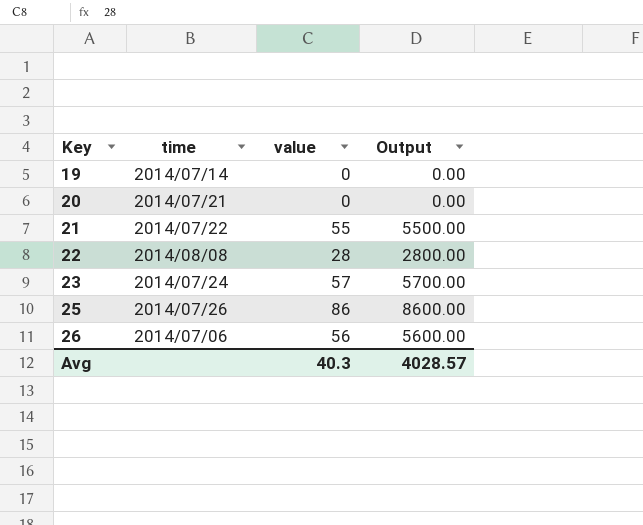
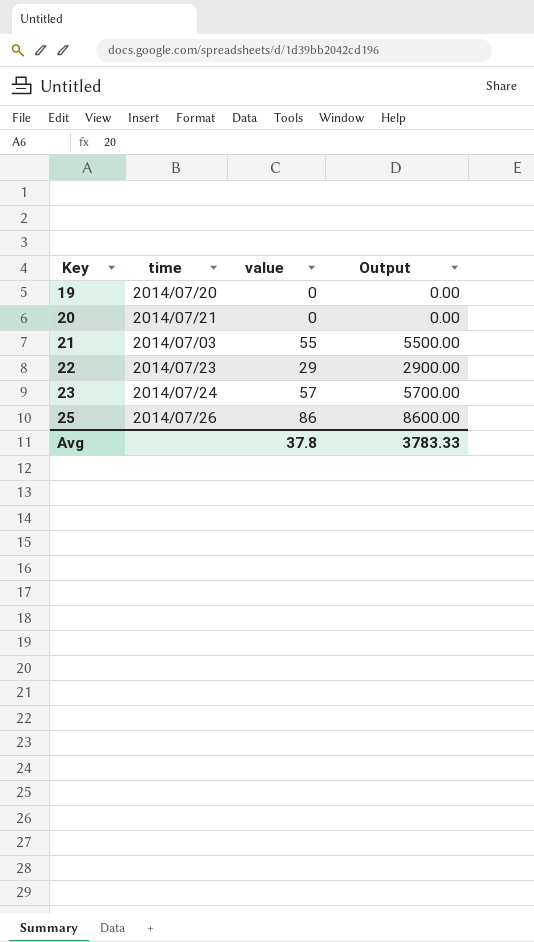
row 26: 2014/07/06 | 56 | 5600.00 -> none
19 | time: 2014/07/14 -> 2014/07/20
21 | time: 2014/07/22 -> 2014/07/03
22 | time: 2014/08/08 -> 2014/07/23
22 | value: 28 -> 29
22 | Output: 2800.00 -> 2900.00
Avg | value: 40.3 -> 37.8
Avg | Output: 4028.57 -> 3783.33

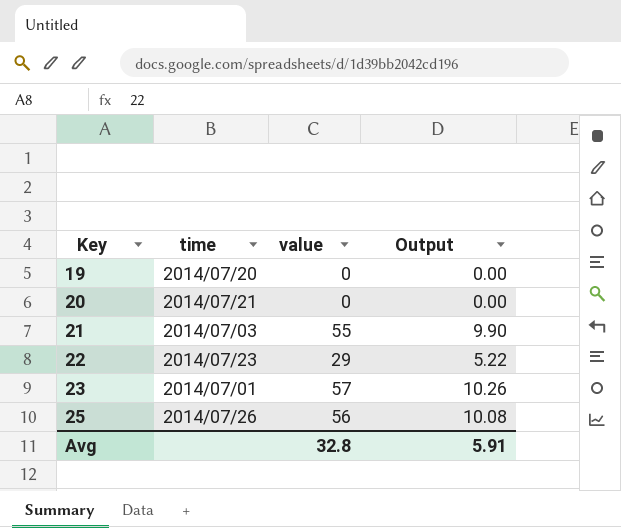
column Output | formula: [value] * 100 -> [value] * 0.18
23 | time: 2014/07/24 -> 2014/07/01
25 | value: 86 -> 56
Avg | value: 37.8 -> 32.8
Avg | Output: 3783.33 -> 5.91

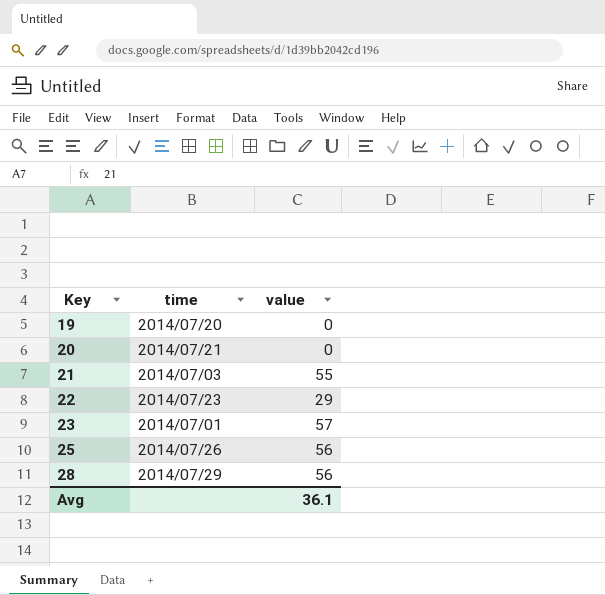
column Output | formula: [value] * 0.18 -> none
row 28: none -> 2014/07/29 | 56
Avg | value: 32.8 -> 36.1

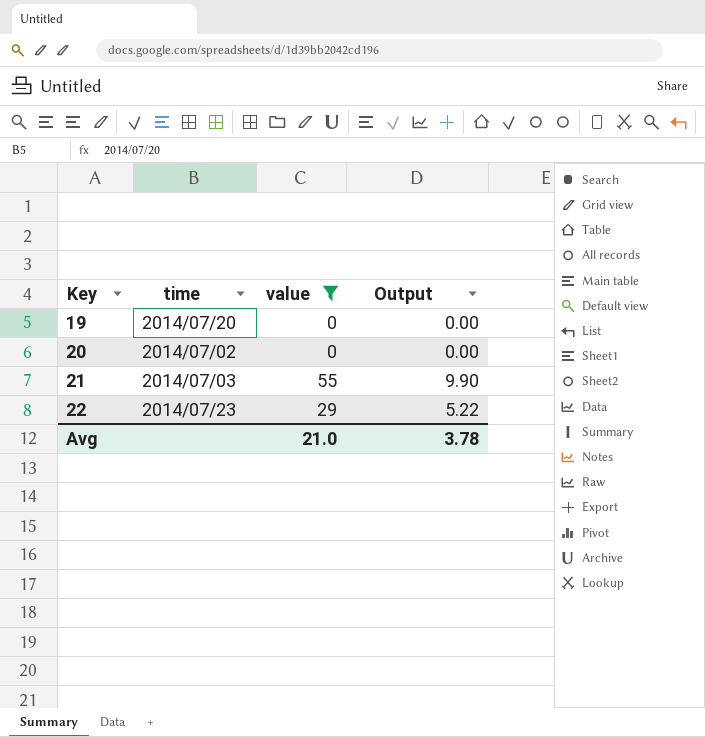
filter: none -> value <= 55
column Output | formula: none -> [value] * 0.18
20 | time: 2014/07/21 -> 2014/07/02
Avg | value: 36.1 -> 21.0

